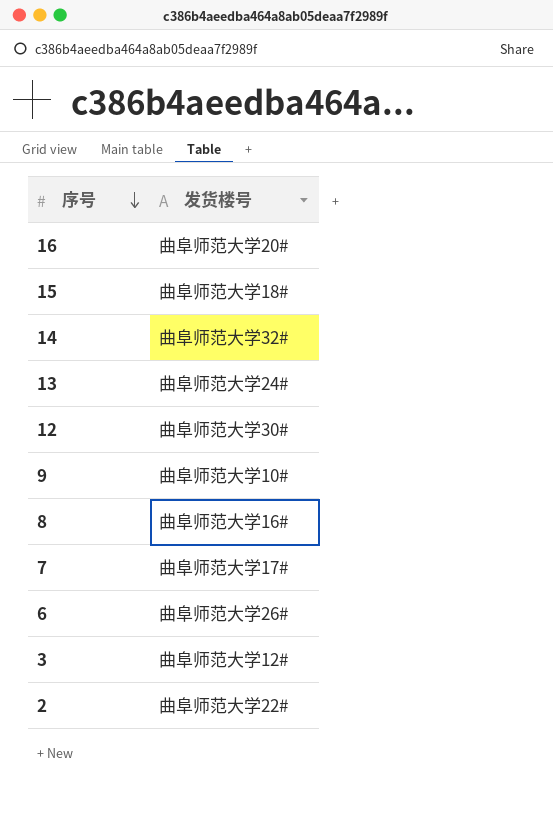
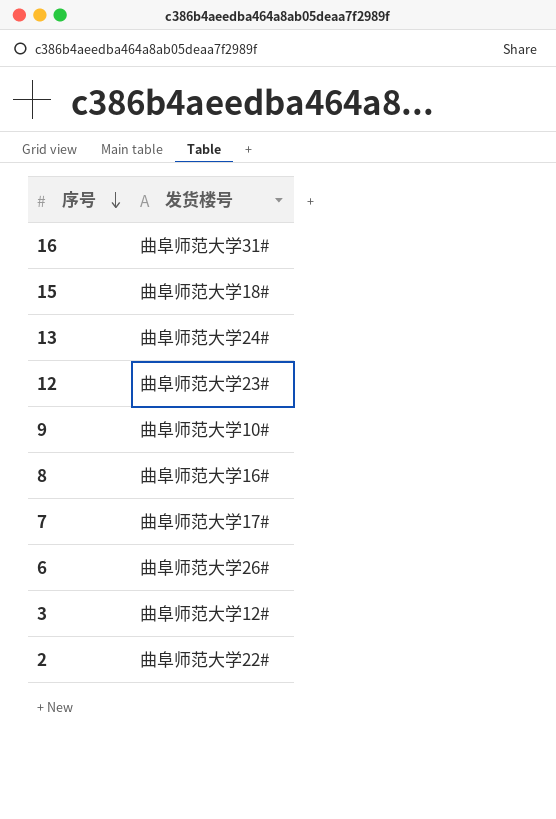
row 14: 曲阜师范大学32# -> none
16 | 发货楼号: 曲阜师范大学20# -> 曲阜师范大学31#
12 | 发货楼号: 曲阜师范大学30# -> 曲阜师范大学23#

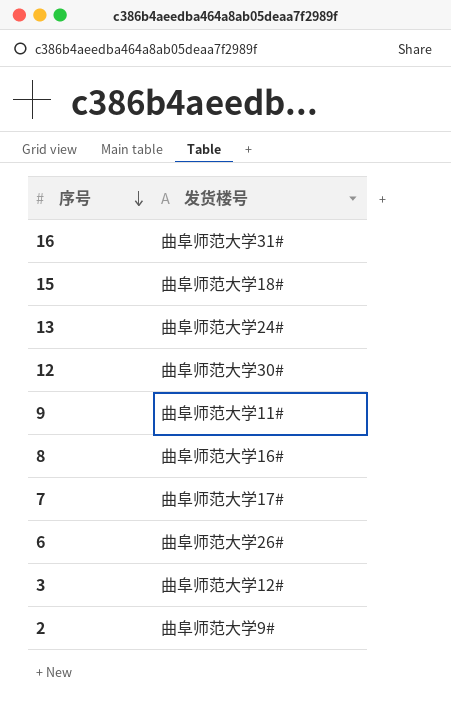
12 | 发货楼号: 曲阜师范大学23# -> 曲阜师范大学30#
9 | 发货楼号: 曲阜师范大学10# -> 曲阜师范大学11#
2 | 发货楼号: 曲阜师范大学22# -> 曲阜师范大学9#

